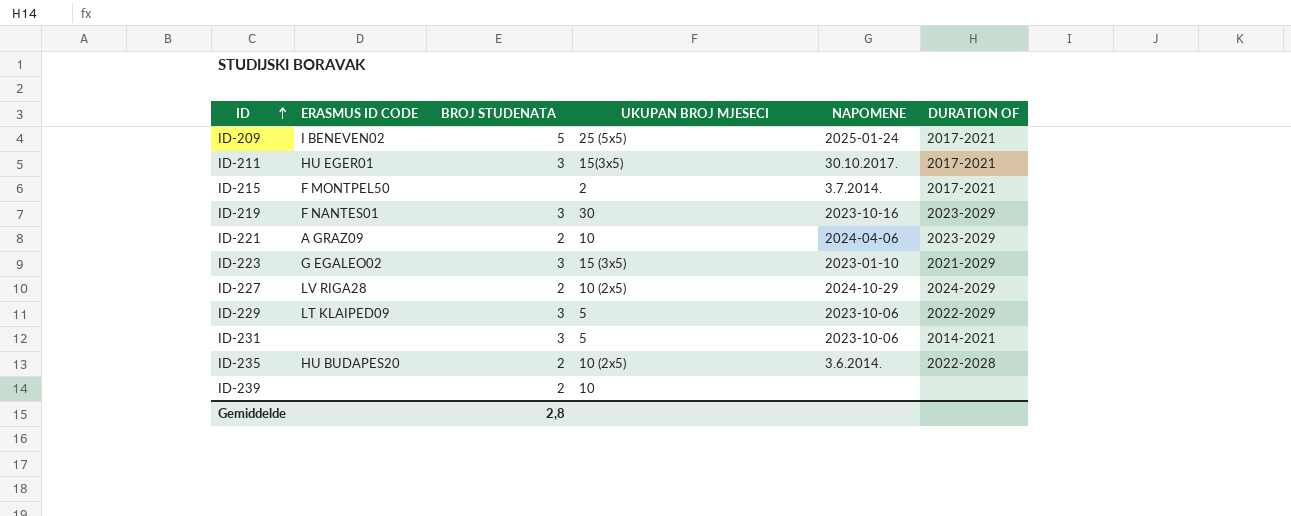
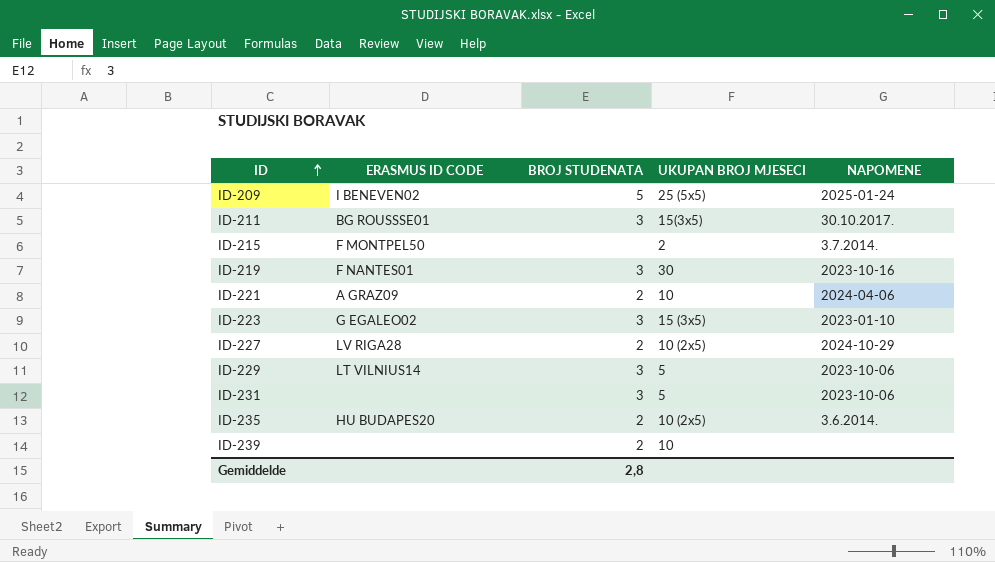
column DURATION OF | position: 6 -> none
ID-211 | ERASMUS ID CODE: HU EGER01 -> BG ROUSSSE01
ID-229 | ERASMUS ID CODE: LT KLAIPED09 -> LT VILNIUS14

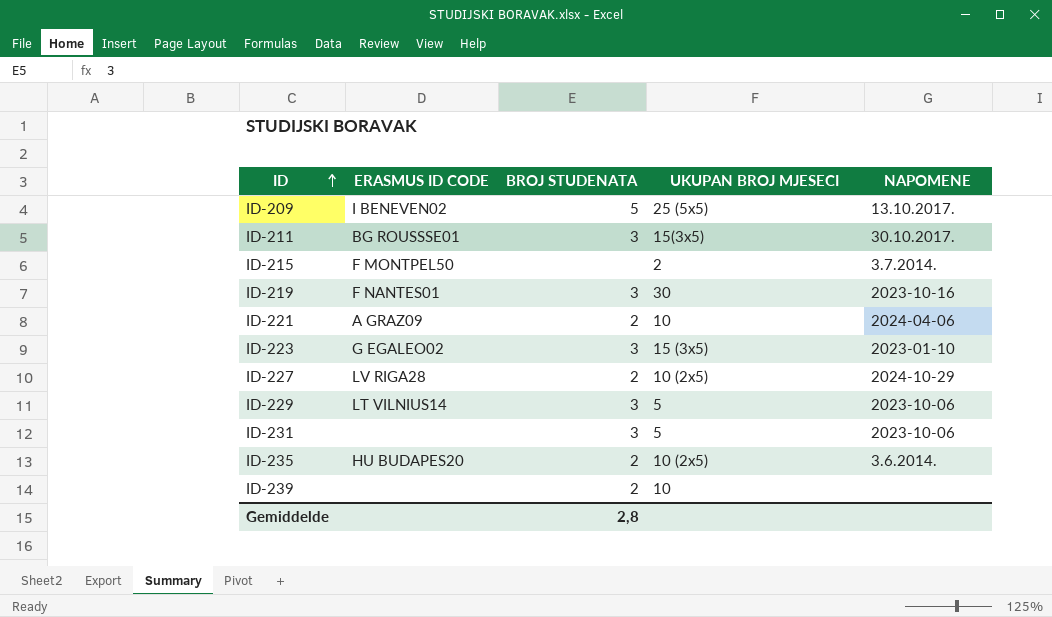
ID-209 | NAPOMENE: 2025-01-24 -> 13.10.2017.

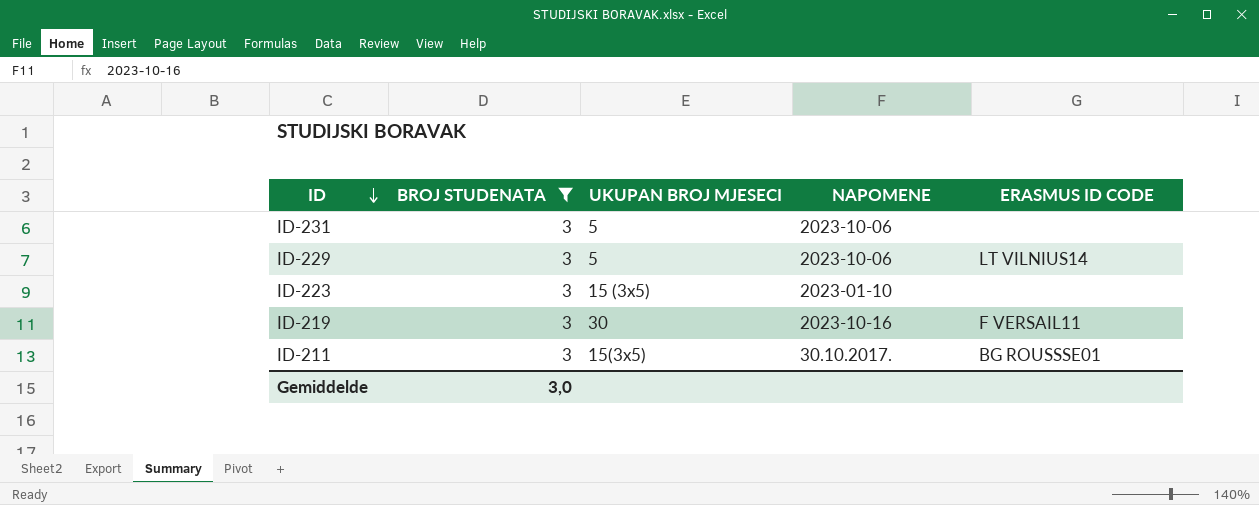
filter: none -> BROJ STUDENATA = 3
row order: ID ascending -> ID descending
column ERASMUS ID CODE | position: 2 -> 5
ID-223 | ERASMUS ID CODE: G EGALEO02 -> none
ID-219 | ERASMUS ID CODE: F NANTES01 -> F VERSAIL11
Gemiddelde | BROJ STUDENATA: 2,8 -> 3,0

